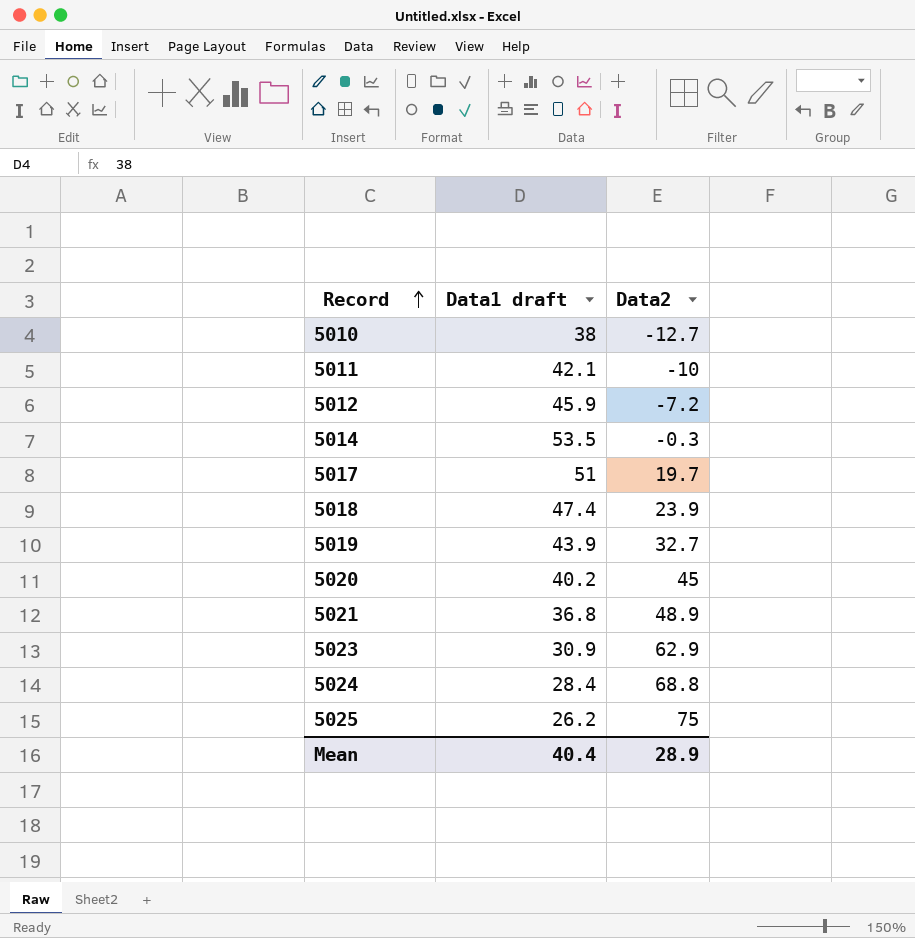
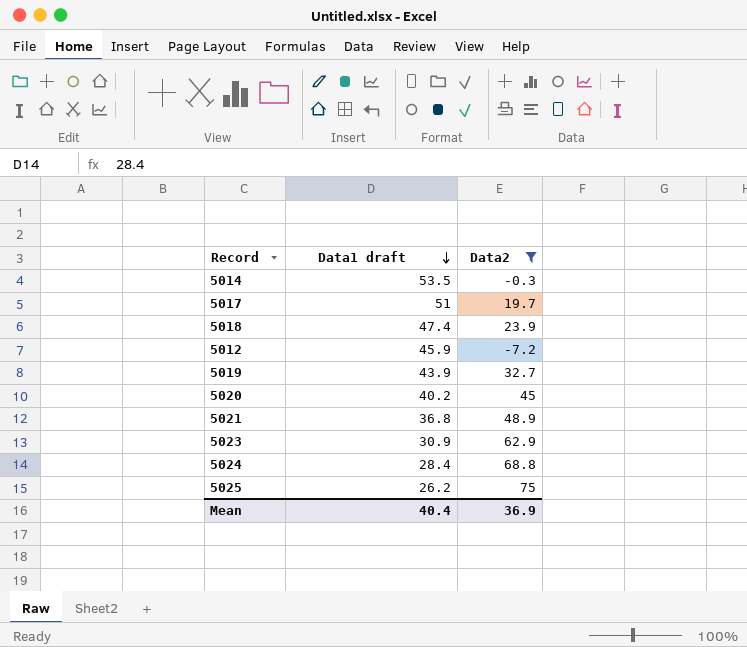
filter: none -> Data2 >= -7.2
row order: Record ascending -> Data1 draft descending
Mean | Data2: 28.9 -> 36.9

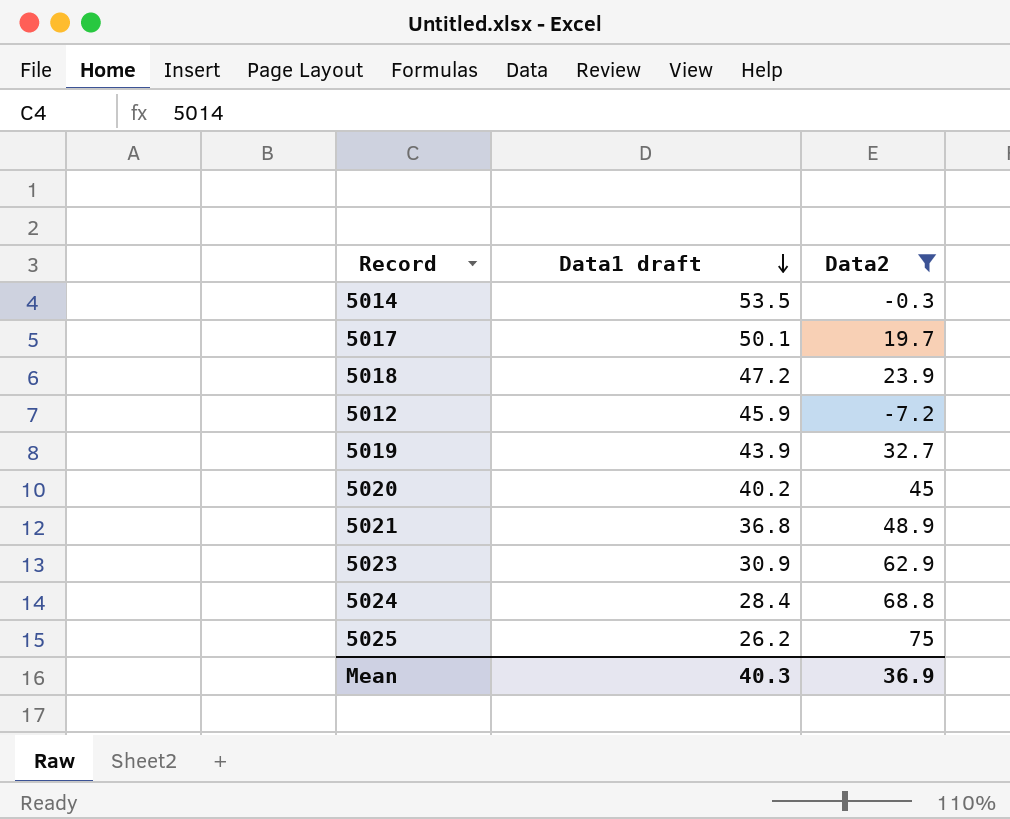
5017 | Data1 draft: 51 -> 50.1
5018 | Data1 draft: 47.4 -> 47.2
Mean | Data1 draft: 40.4 -> 40.3

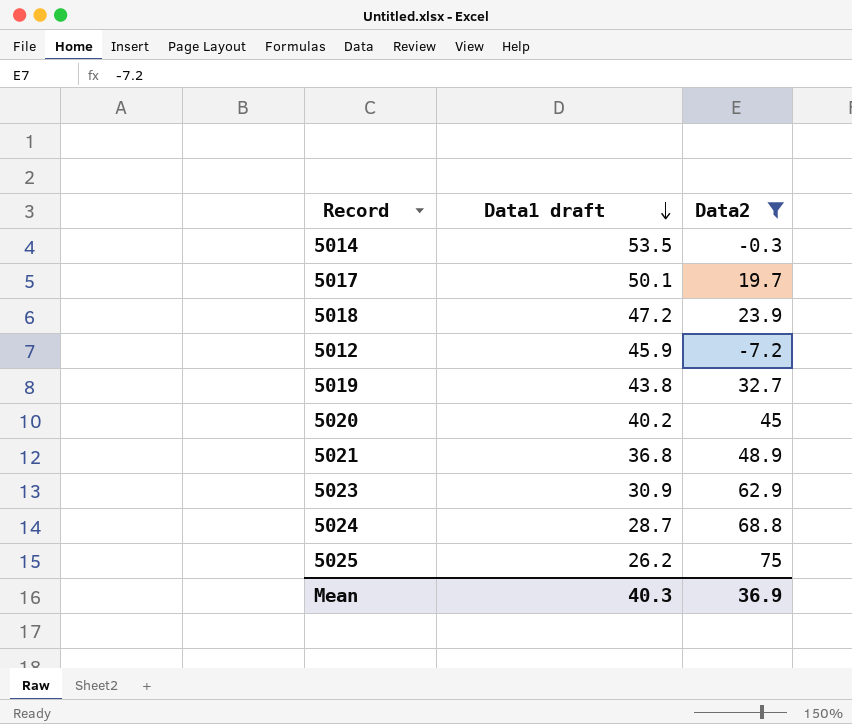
5019 | Data1 draft: 43.9 -> 43.8
5024 | Data1 draft: 28.4 -> 28.7

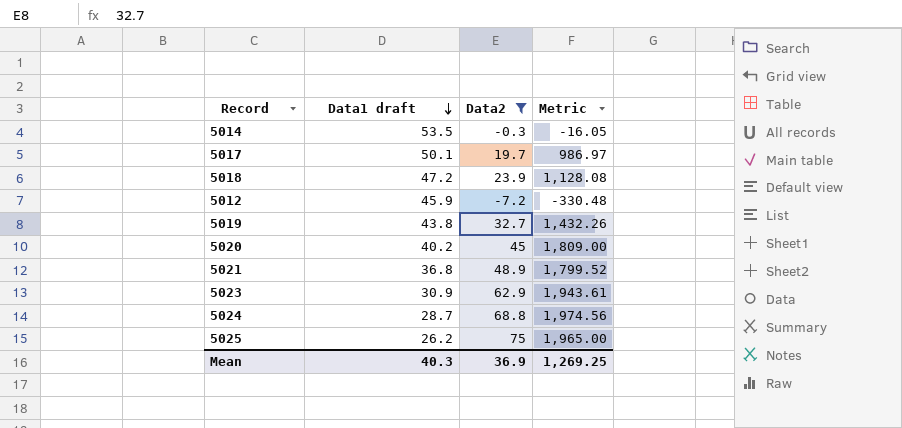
column Metric | formula: none -> [Data1 draft] * [Data2]

